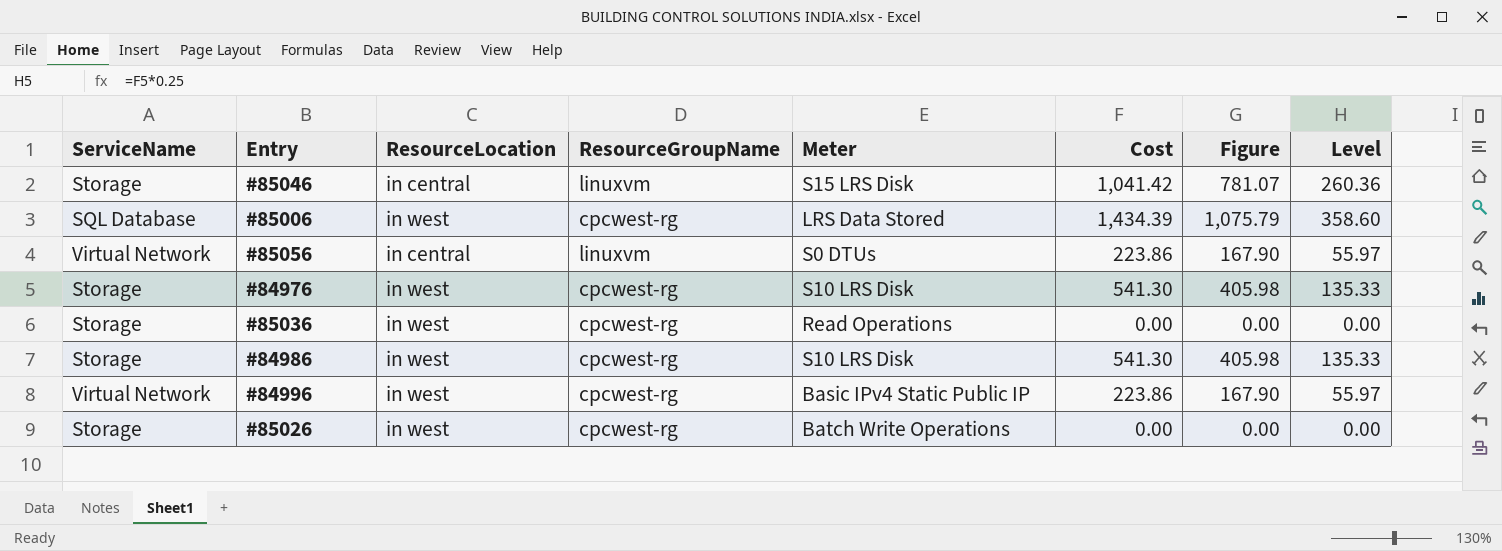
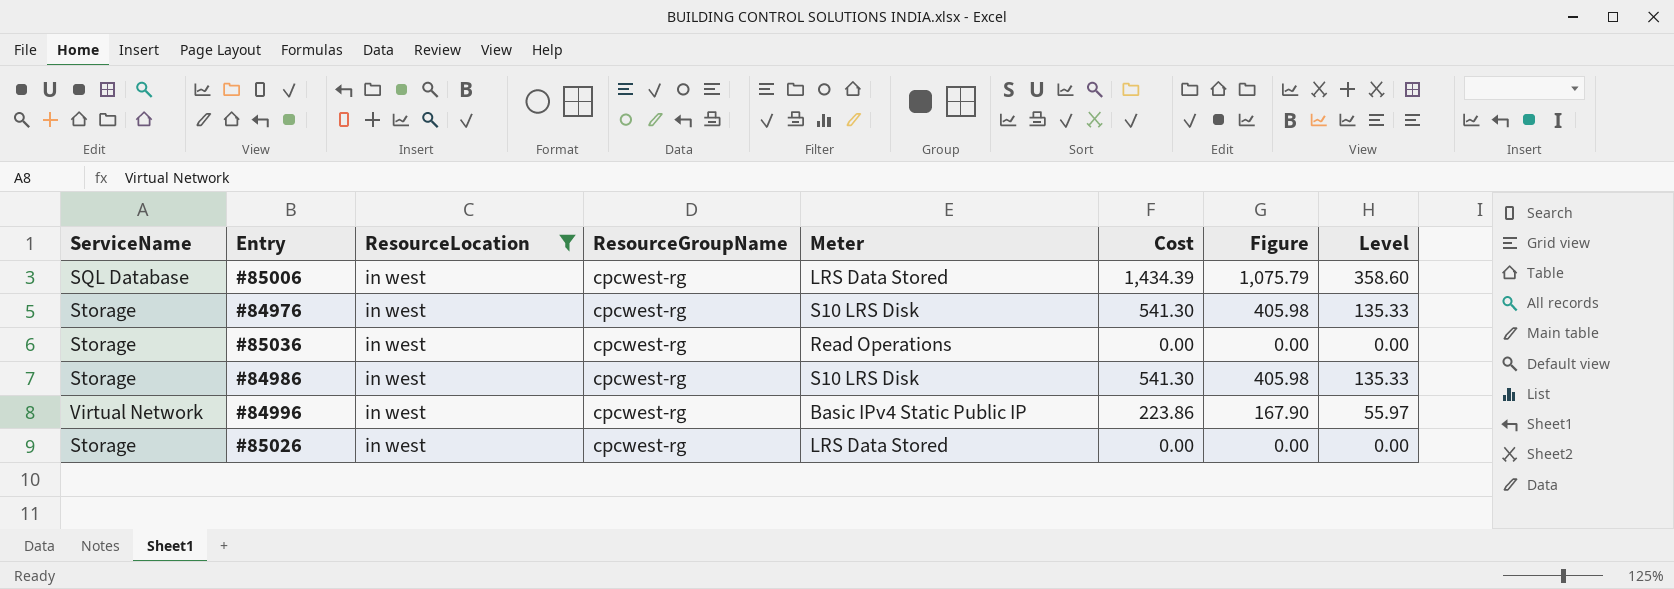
filter: none -> ResourceLocation = in west
#85026 | Meter: Batch Write Operations -> LRS Data Stored

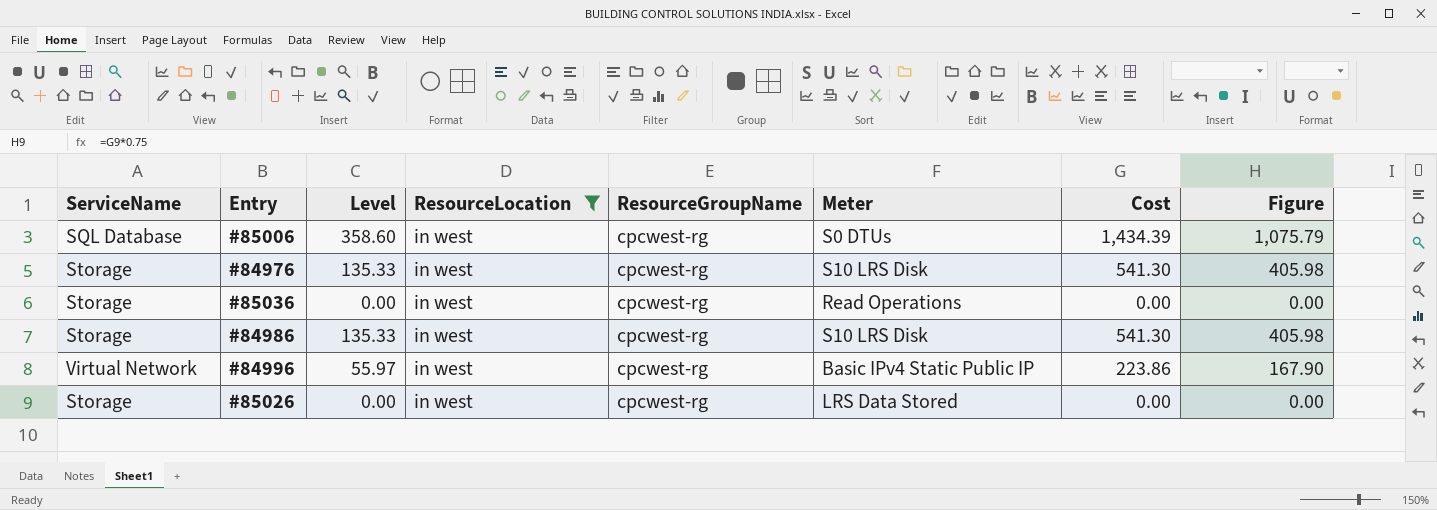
column Level | position: 8 -> 3
#85006 | Meter: LRS Data Stored -> S0 DTUs

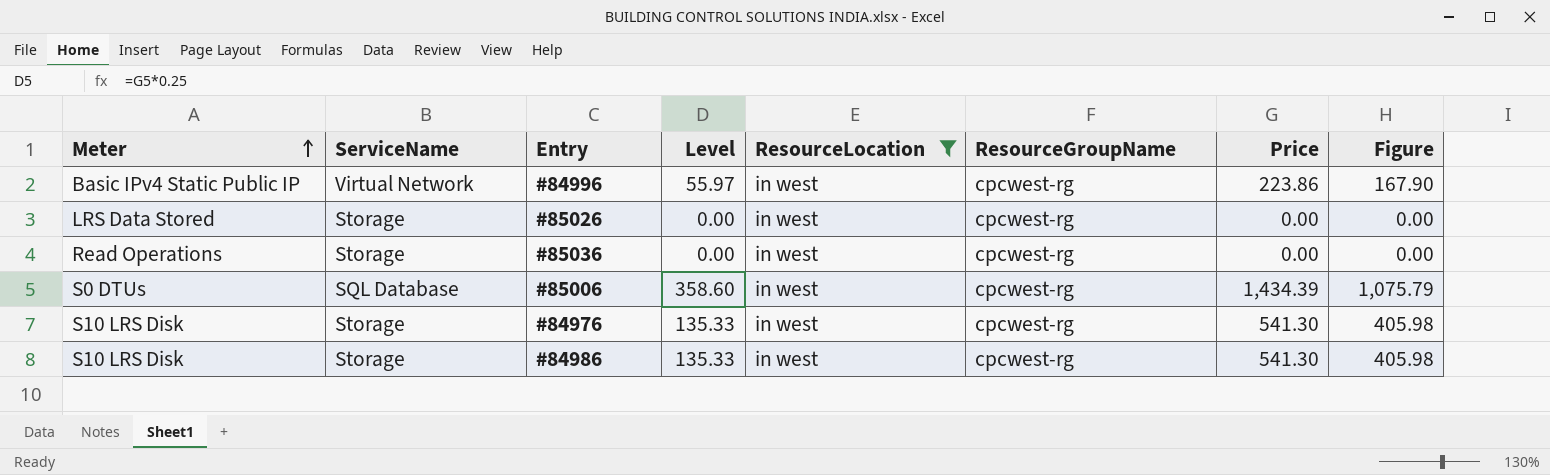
row order: none -> Meter ascending
column Meter | position: 6 -> 1
column name: Cost -> Price

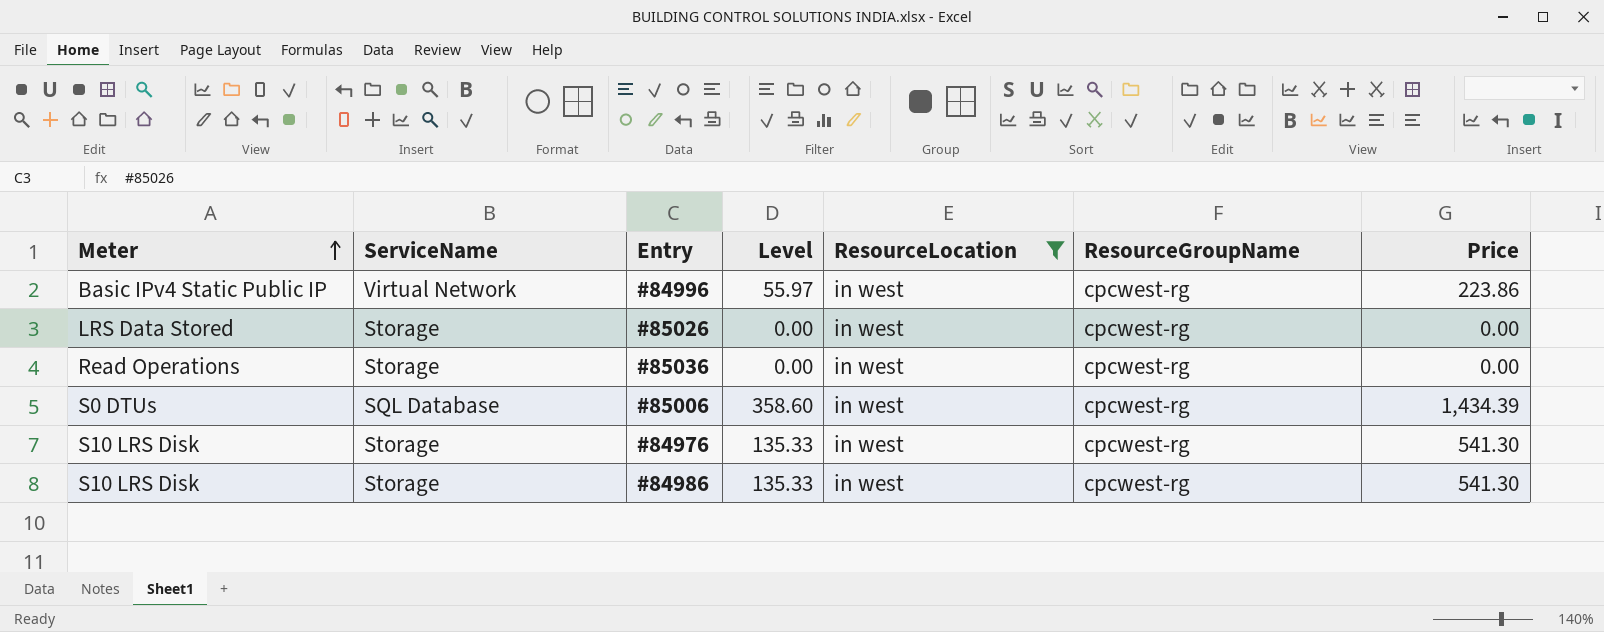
column Figure | formula: [Price] * 0.75 -> none

